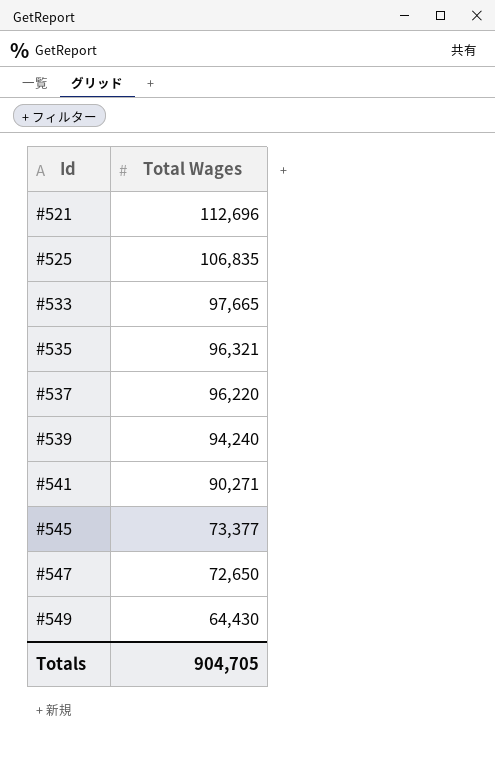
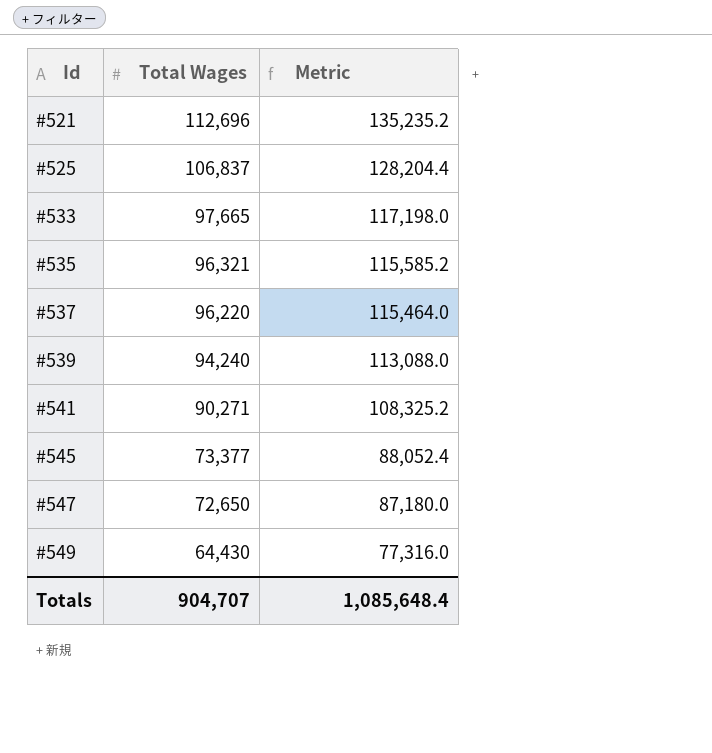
column Metric | formula: none -> [Total Wages] * 1.2
#525 | Total Wages: 106,835 -> 106,837
Totals | Total Wages: 904,705 -> 904,707

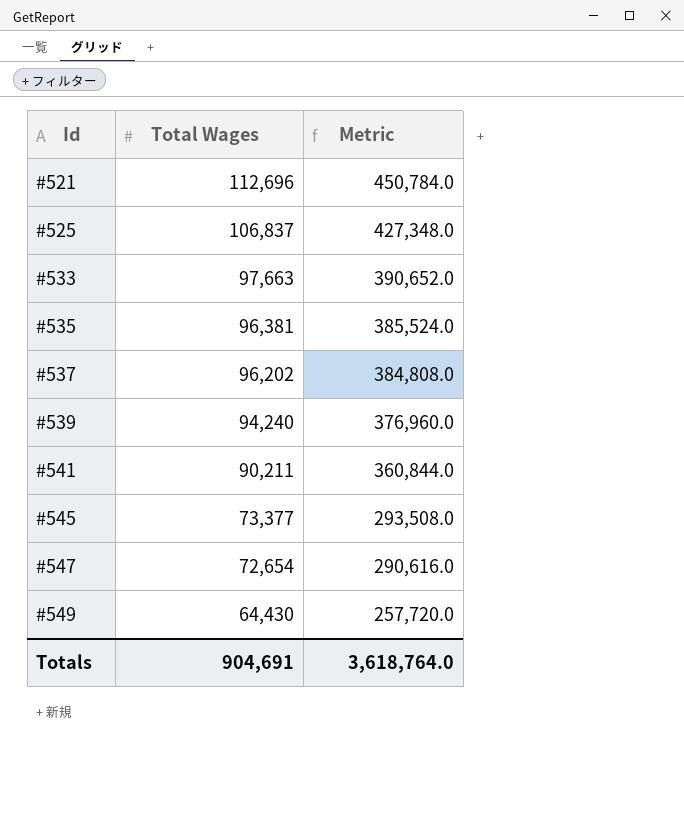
column Metric | formula: [Total Wages] * 1.2 -> [Total Wages] * 4
#533 | Total Wages: 97,665 -> 97,663
#535 | Total Wages: 96,321 -> 96,381
#537 | Total Wages: 96,220 -> 96,202
#541 | Total Wages: 90,271 -> 90,211
#547 | Total Wages: 72,650 -> 72,654
Totals | Total Wages: 904,707 -> 904,691
Totals | Metric: 1,085,648.4 -> 3,618,764.0

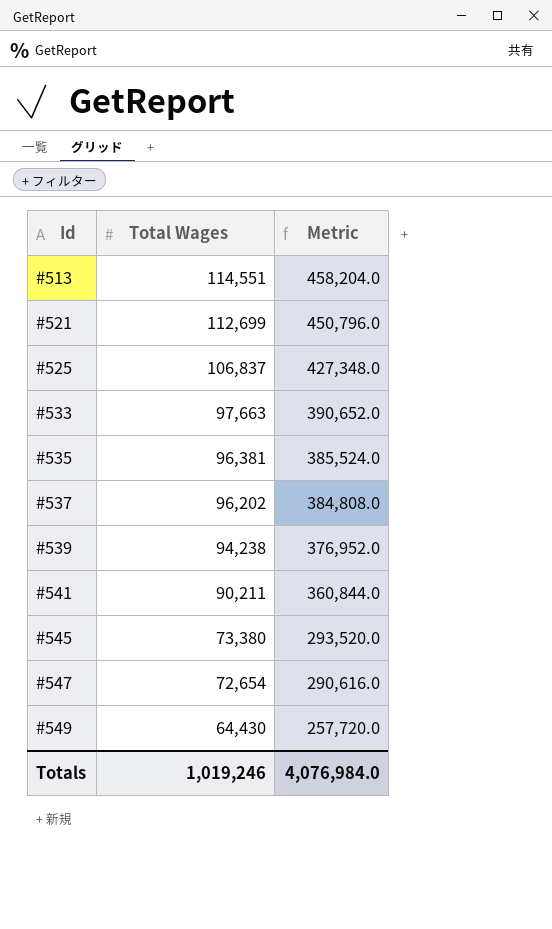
row #513: none -> 114,551 | 458,204.0
#521 | Total Wages: 112,696 -> 112,699
#521 | Metric: 450,784.0 -> 450,796.0
#539 | Total Wages: 94,240 -> 94,238
#539 | Metric: 376,960.0 -> 376,952.0
#545 | Total Wages: 73,377 -> 73,380
#545 | Metric: 293,508.0 -> 293,520.0
Totals | Total Wages: 904,691 -> 1,019,246
Totals | Metric: 3,618,764.0 -> 4,076,984.0

